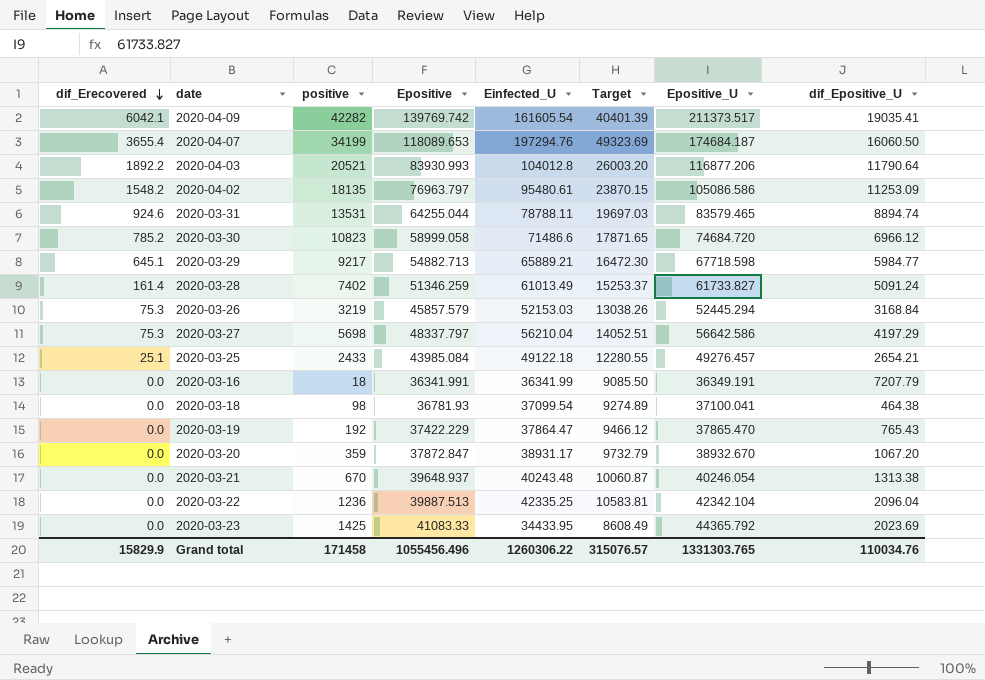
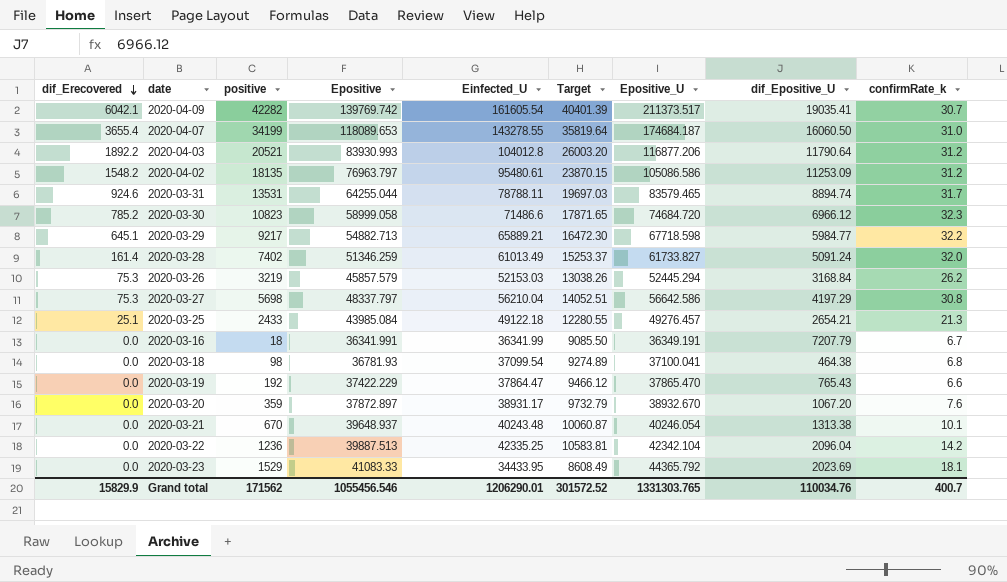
column confirmRate_k | position: none -> 9
2020-04-07 | Einfected_U: 197294.76 -> 143278.55
2020-04-07 | Target: 49323.69 -> 35819.64
2020-03-20 | Epositive: 37872.847 -> 37872.897
2020-03-23 | positive: 1425 -> 1529
Grand total | positive: 171458 -> 171562
Grand total | Epositive: 1055456.496 -> 1055456.546
Grand total | Einfected_U: 1260306.22 -> 1206290.01
Grand total | Target: 315076.57 -> 301572.52

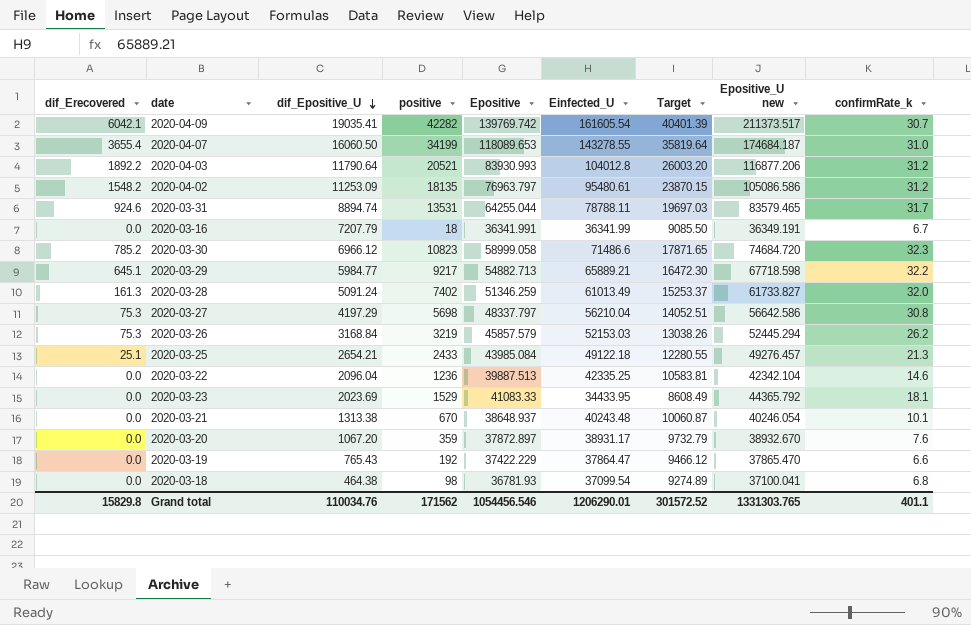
row order: dif_Erecovered descending -> dif_Epositive_U descending
column dif_Epositive_U | position: 8 -> 3
column name: Epositive_U -> Epositive_U new
2020-03-28 | dif_Erecovered: 161.4 -> 161.3
2020-03-22 | confirmRate_k: 14.2 -> 14.6
2020-03-21 | Epositive: 39648.937 -> 38648.937
Grand total | dif_Erecovered: 15829.9 -> 15829.8
Grand total | Epositive: 1055456.546 -> 1054456.546
Grand total | confirmRate_k: 400.7 -> 401.1

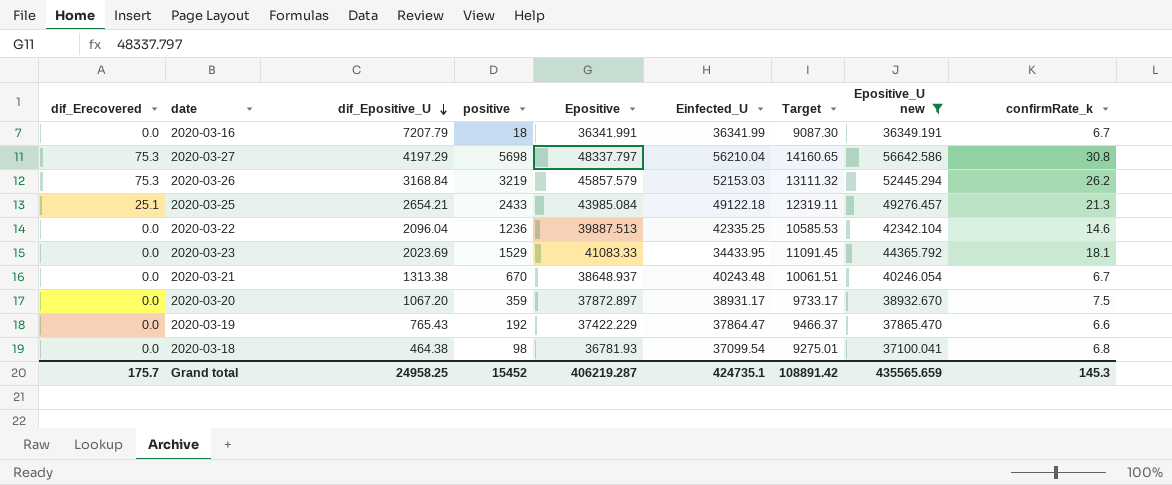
filter: none -> Epositive_U new <= 56642.586
column Target | formula: [Einfected_U] * 0.25 -> [Epositive_U new] * 0.25
2020-03-21 | confirmRate_k: 10.1 -> 6.7
2020-03-20 | confirmRate_k: 7.6 -> 7.5
Grand total | dif_Erecovered: 15829.8 -> 175.7
Grand total | dif_Epositive_U: 110034.76 -> 24958.25
Grand total | positive: 171562 -> 15452
Grand total | Epositive: 1054456.546 -> 406219.287
Grand total | Einfected_U: 1206290.01 -> 424735.1
Grand total | Target: 301572.52 -> 108891.42
Grand total | Epositive_U new: 1331303.765 -> 435565.659
Grand total | confirmRate_k: 401.1 -> 145.3

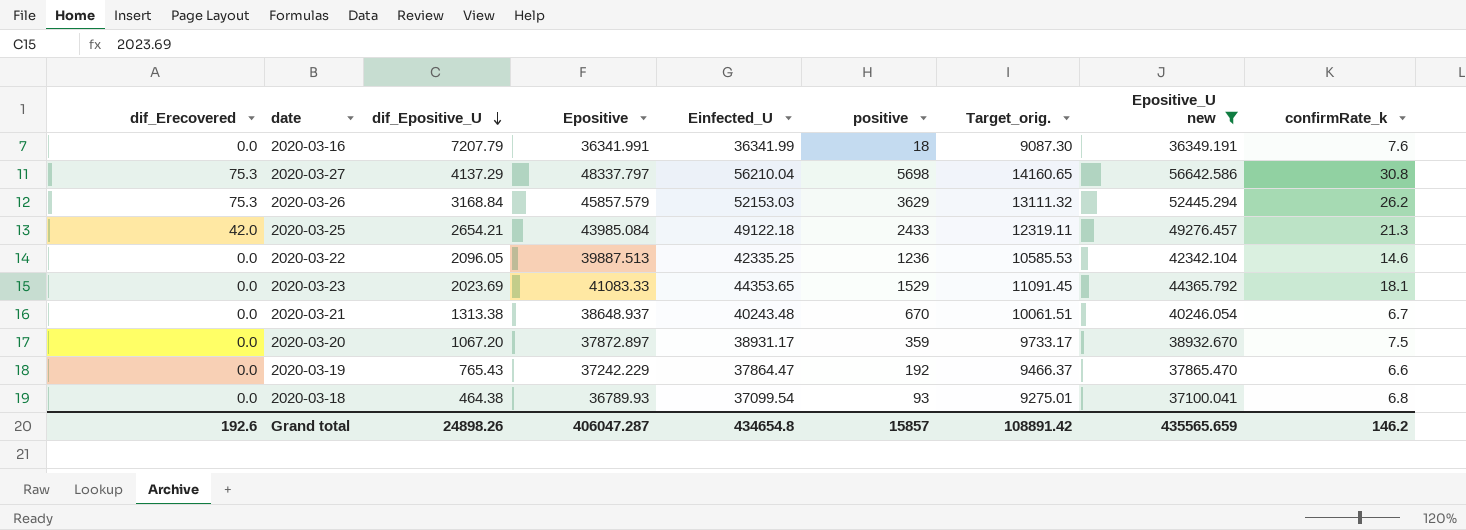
column positive | position: 4 -> 6
column name: Target -> Target_orig.
2020-03-16 | confirmRate_k: 6.7 -> 7.6
2020-03-27 | dif_Epositive_U: 4197.29 -> 4137.29
2020-03-26 | positive: 3219 -> 3629
2020-03-25 | dif_Erecovered: 25.1 -> 42.0
2020-03-22 | dif_Epositive_U: 2096.04 -> 2096.05
2020-03-23 | Einfected_U: 34433.95 -> 44353.65
2020-03-19 | Epositive: 37422.229 -> 37242.229
2020-03-18 | Epositive: 36781.93 -> 36789.93
2020-03-18 | positive: 98 -> 93
Grand total | dif_Erecovered: 175.7 -> 192.6
Grand total | dif_Epositive_U: 24958.25 -> 24898.26
Grand total | Epositive: 406219.287 -> 406047.287
Grand total | Einfected_U: 424735.1 -> 434654.8
Grand total | positive: 15452 -> 15857
Grand total | confirmRate_k: 145.3 -> 146.2

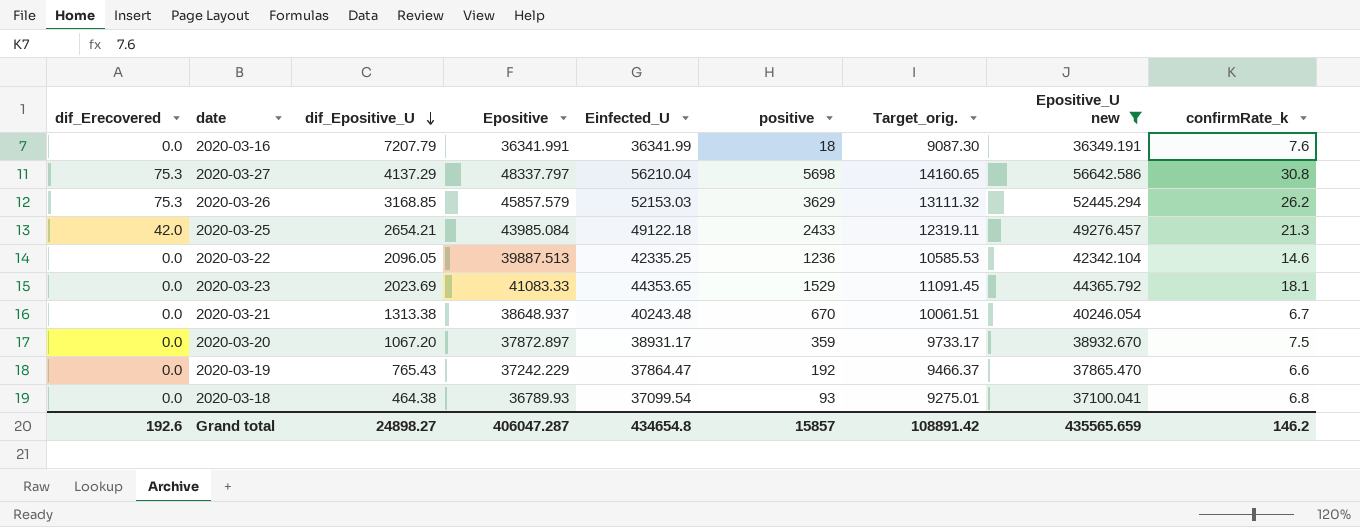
2020-03-26 | dif_Epositive_U: 3168.84 -> 3168.85
Grand total | dif_Epositive_U: 24898.26 -> 24898.27

